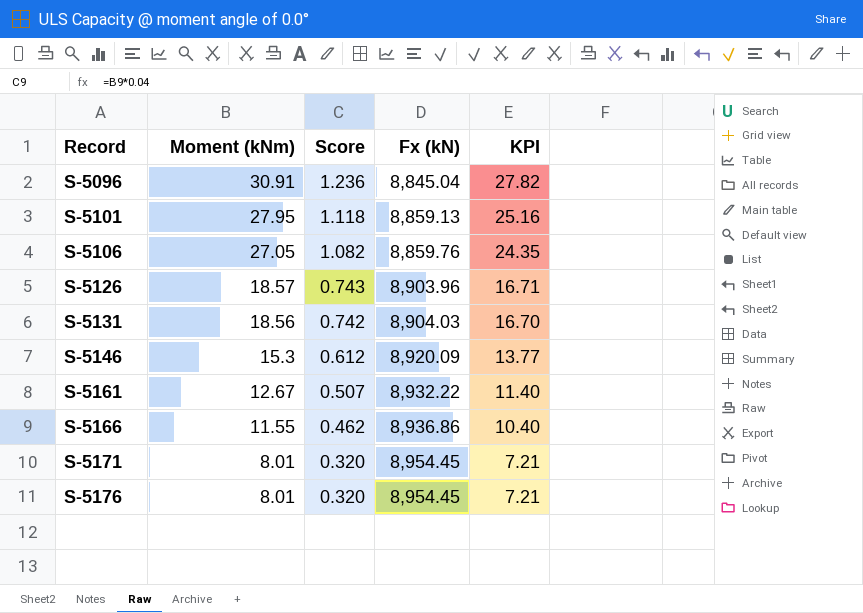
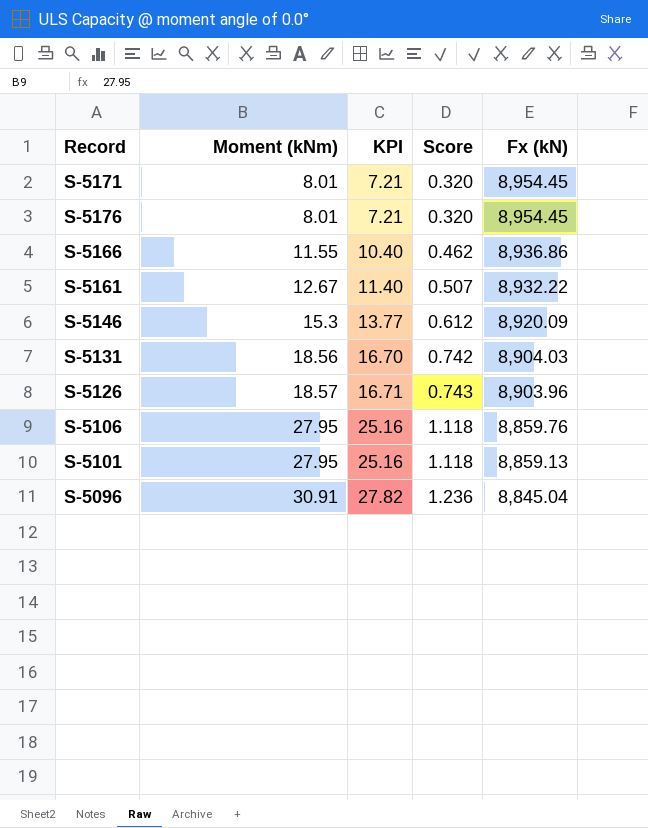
row order: Record ascending -> Moment (kNm) ascending
column KPI | position: 5 -> 3
S-5106 | Moment (kNm): 27.05 -> 27.95
S-5106 | KPI: 24.35 -> 25.16
S-5106 | Score: 1.082 -> 1.118

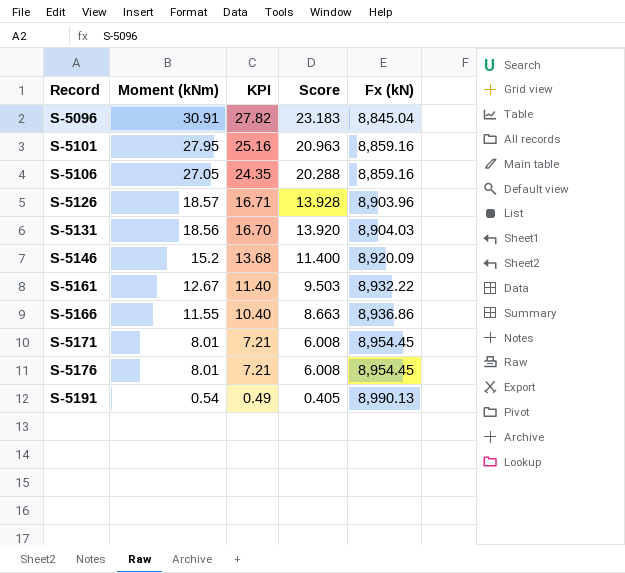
row order: Moment (kNm) ascending -> Record ascending
column Score | formula: [Moment (kNm)] * 0.04 -> [Moment (kNm)] * 0.75
S-5101 | Fx (kN): 8,859.13 -> 8,859.16
S-5106 | Moment (kNm): 27.95 -> 27.05
S-5106 | KPI: 25.16 -> 24.35
S-5106 | Fx (kN): 8,859.76 -> 8,859.16
S-5146 | Moment (kNm): 15.3 -> 15.2
S-5146 | KPI: 13.77 -> 13.68
row S-5191: none -> 0.54 | 0.49 | 0.405 | 8,990.13

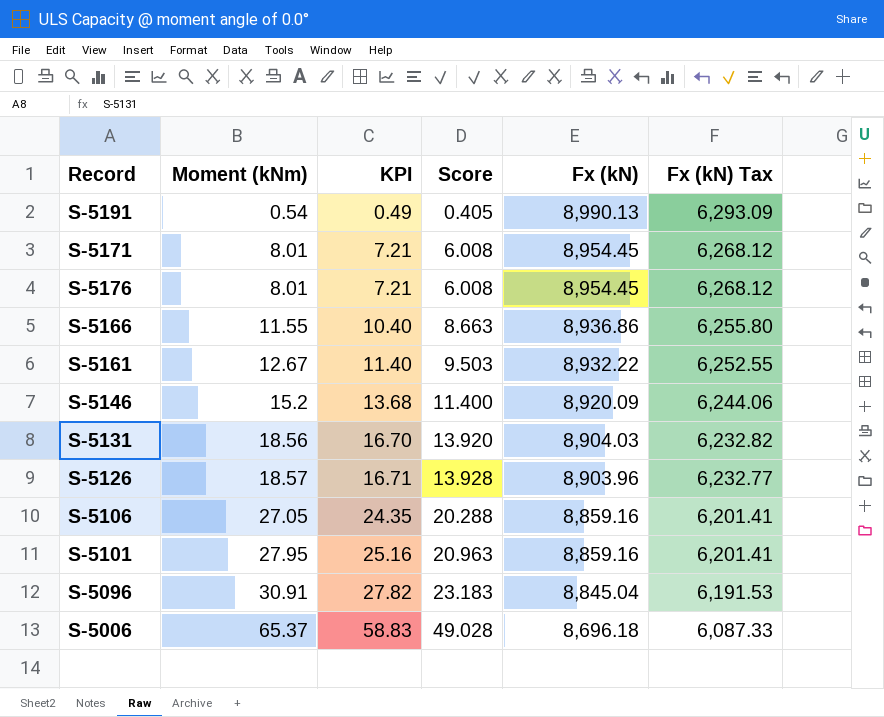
row order: Record ascending -> Moment (kNm) ascending
column Fx (kN) Tax | formula: none -> [Fx (kN)] * 0.7
row S-5006: none -> 65.37 | 58.83 | 49.028 | 8,696.18 | 6,087.33

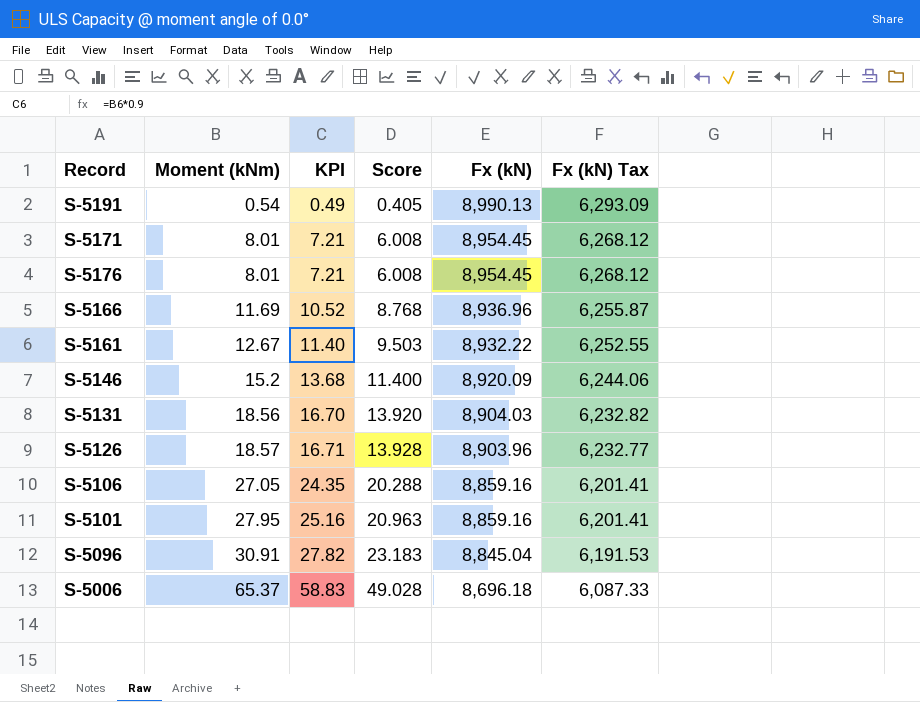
S-5166 | Moment (kNm): 11.55 -> 11.69
S-5166 | KPI: 10.40 -> 10.52
S-5166 | Score: 8.663 -> 8.768
S-5166 | Fx (kN): 8,936.86 -> 8,936.96
S-5166 | Fx (kN) Tax: 6,255.80 -> 6,255.87

